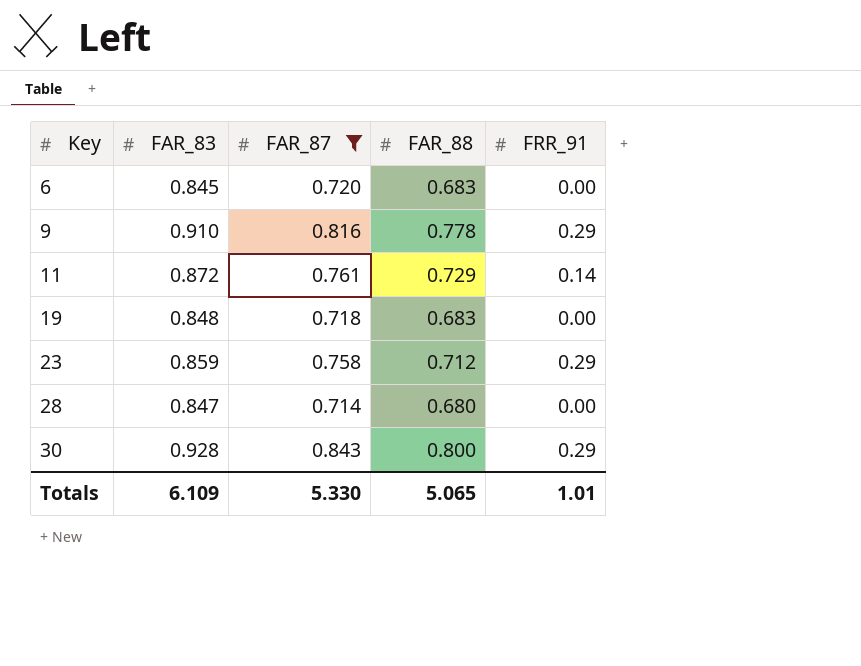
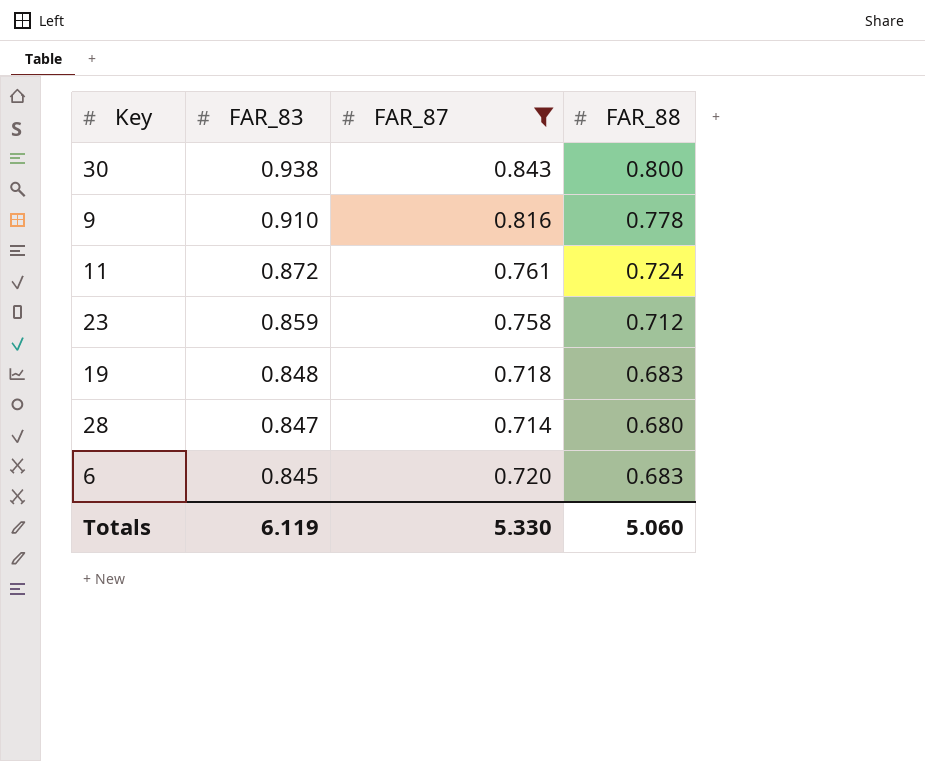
row order: Key ascending -> FAR_83 descending
column FRR_91 | position: 5 -> none
30 | FAR_83: 0.928 -> 0.938
11 | FAR_88: 0.729 -> 0.724
Totals | FAR_83: 6.109 -> 6.119
Totals | FAR_88: 5.065 -> 5.060

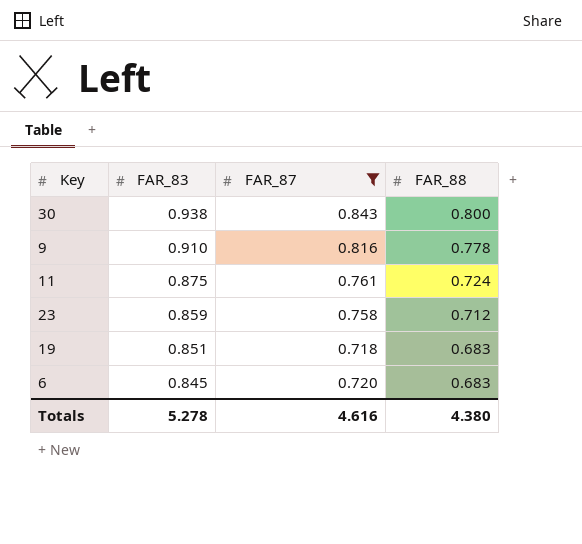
row 28: 0.847 | 0.714 | 0.680 -> none
11 | FAR_83: 0.872 -> 0.875
19 | FAR_83: 0.848 -> 0.851
Totals | FAR_83: 6.119 -> 5.278
Totals | FAR_87: 5.330 -> 4.616
Totals | FAR_88: 5.060 -> 4.380

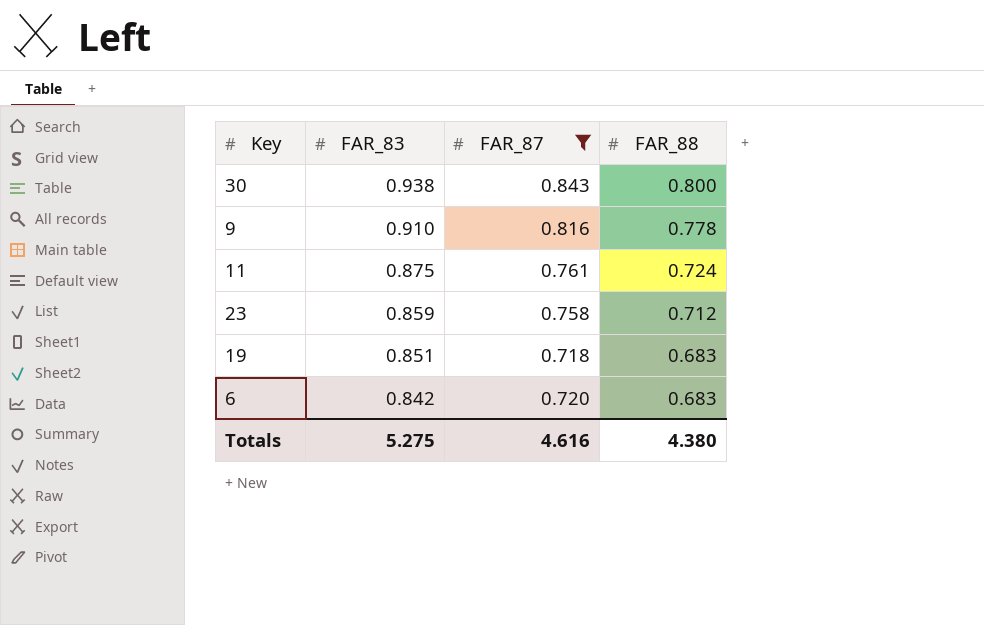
6 | FAR_83: 0.845 -> 0.842
Totals | FAR_83: 5.278 -> 5.275

